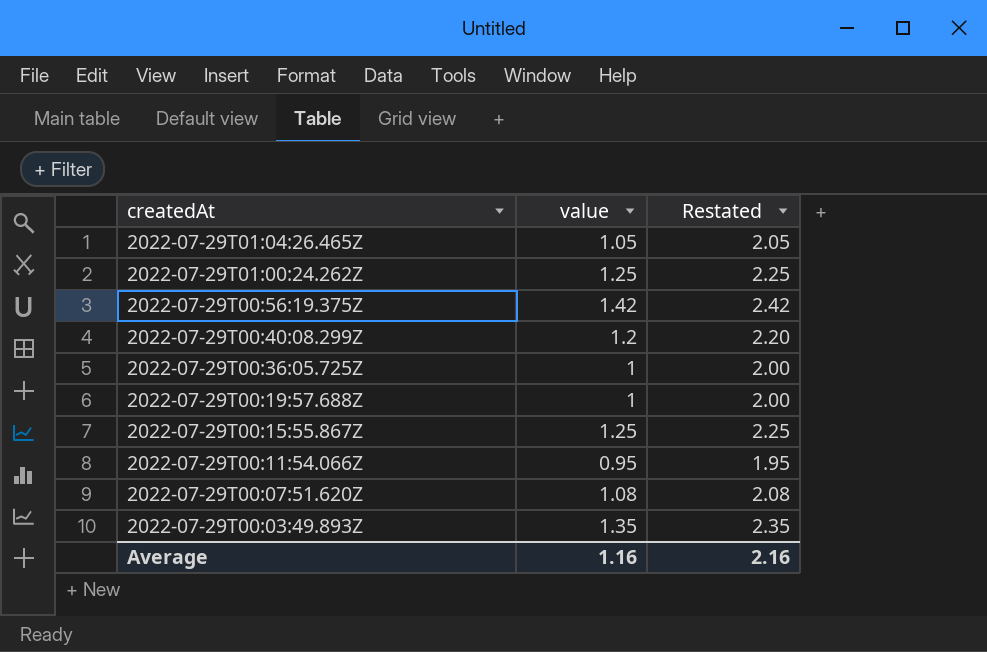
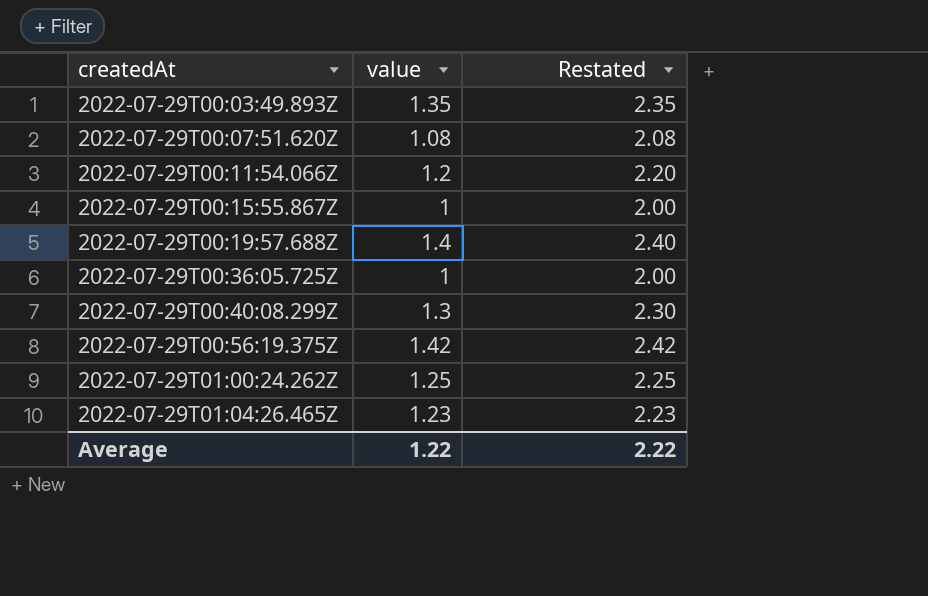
row order: createdAt descending -> createdAt ascending
2022-07-29T00:11:54.066Z | value: 0.95 -> 1.2
2022-07-29T00:11:54.066Z | Restated: 1.95 -> 2.20
2022-07-29T00:15:55.867Z | value: 1.25 -> 1
2022-07-29T00:15:55.867Z | Restated: 2.25 -> 2.00
2022-07-29T00:19:57.688Z | value: 1 -> 1.4
2022-07-29T00:19:57.688Z | Restated: 2.00 -> 2.40
2022-07-29T00:40:08.299Z | value: 1.2 -> 1.3
2022-07-29T00:40:08.299Z | Restated: 2.20 -> 2.30
2022-07-29T01:04:26.465Z | value: 1.05 -> 1.23
2022-07-29T01:04:26.465Z | Restated: 2.05 -> 2.23
Average | value: 1.16 -> 1.22
Average | Restated: 2.16 -> 2.22

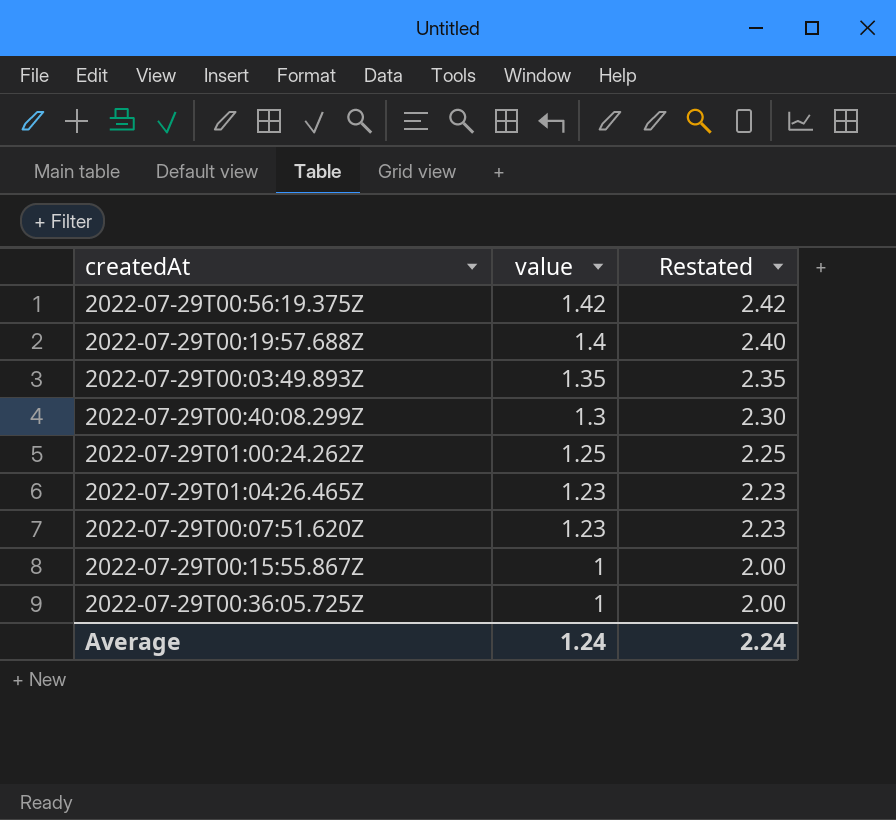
row order: createdAt ascending -> value descending
row 2022-07-29T00:11:54.066Z: 1.2 | 2.20 -> none
2022-07-29T00:07:51.620Z | value: 1.08 -> 1.23
2022-07-29T00:07:51.620Z | Restated: 2.08 -> 2.23
Average | value: 1.22 -> 1.24
Average | Restated: 2.22 -> 2.24

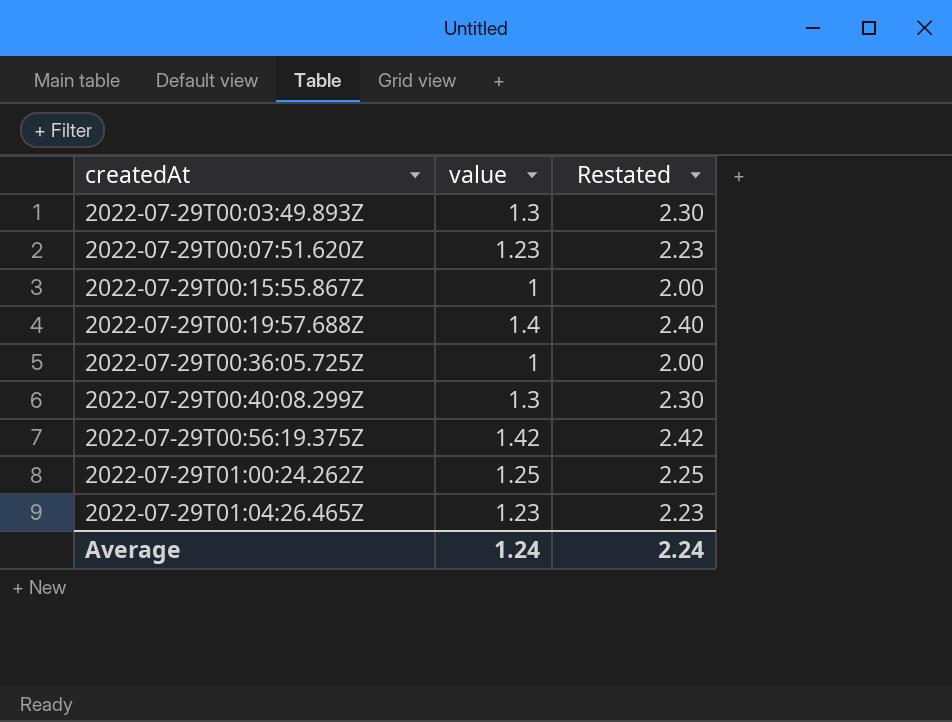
row order: value descending -> createdAt ascending
2022-07-29T00:03:49.893Z | value: 1.35 -> 1.3
2022-07-29T00:03:49.893Z | Restated: 2.35 -> 2.30

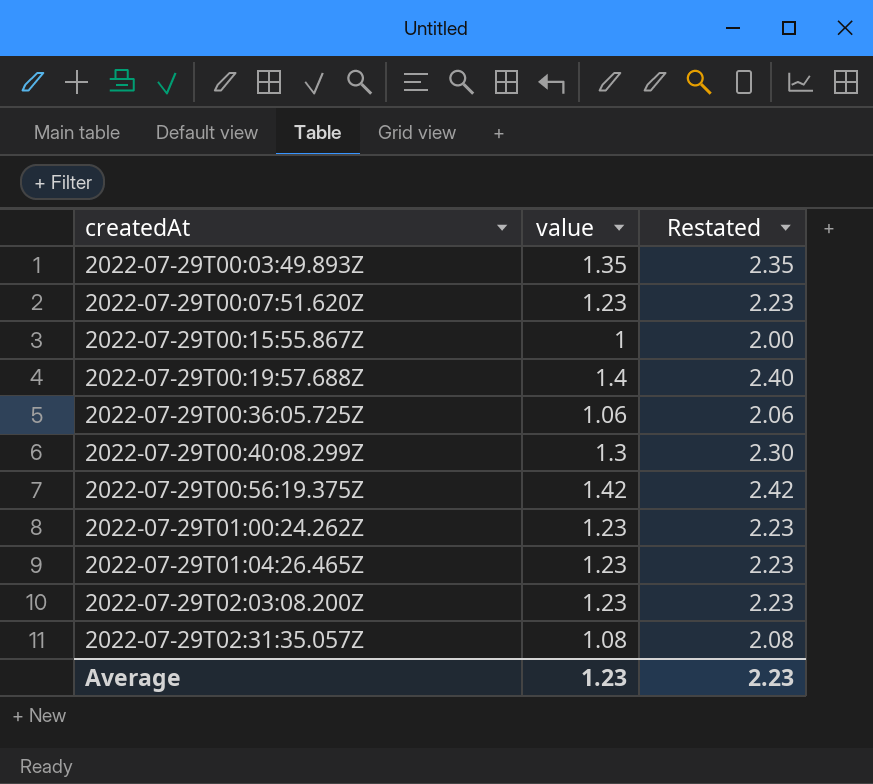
2022-07-29T00:03:49.893Z | value: 1.3 -> 1.35
2022-07-29T00:03:49.893Z | Restated: 2.30 -> 2.35
2022-07-29T00:36:05.725Z | value: 1 -> 1.06
2022-07-29T00:36:05.725Z | Restated: 2.00 -> 2.06
2022-07-29T01:00:24.262Z | value: 1.25 -> 1.23
2022-07-29T01:00:24.262Z | Restated: 2.25 -> 2.23
row 2022-07-29T02:03:08.200Z: none -> 1.23 | 2.23
row 2022-07-29T02:31:35.057Z: none -> 1.08 | 2.08
Average | value: 1.24 -> 1.23
Average | Restated: 2.24 -> 2.23

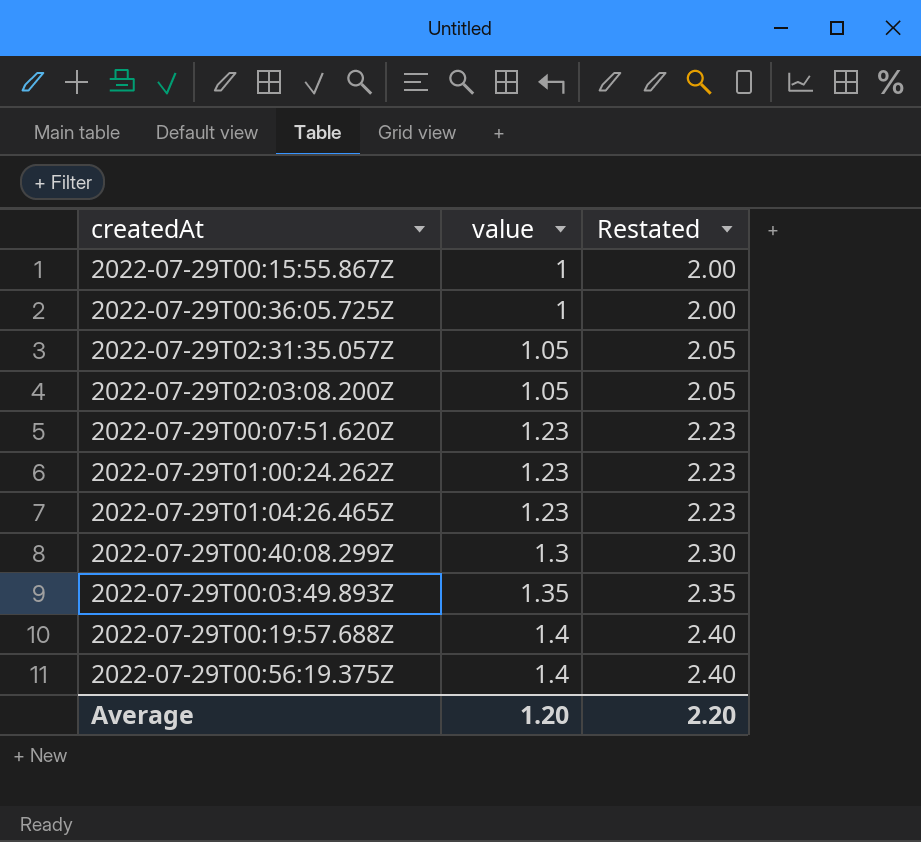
row order: createdAt ascending -> value ascending
2022-07-29T00:36:05.725Z | value: 1.06 -> 1
2022-07-29T00:36:05.725Z | Restated: 2.06 -> 2.00
2022-07-29T02:31:35.057Z | value: 1.08 -> 1.05
2022-07-29T02:31:35.057Z | Restated: 2.08 -> 2.05
2022-07-29T02:03:08.200Z | value: 1.23 -> 1.05
2022-07-29T02:03:08.200Z | Restated: 2.23 -> 2.05
2022-07-29T00:56:19.375Z | value: 1.42 -> 1.4
2022-07-29T00:56:19.375Z | Restated: 2.42 -> 2.40
Average | value: 1.23 -> 1.20
Average | Restated: 2.23 -> 2.20

